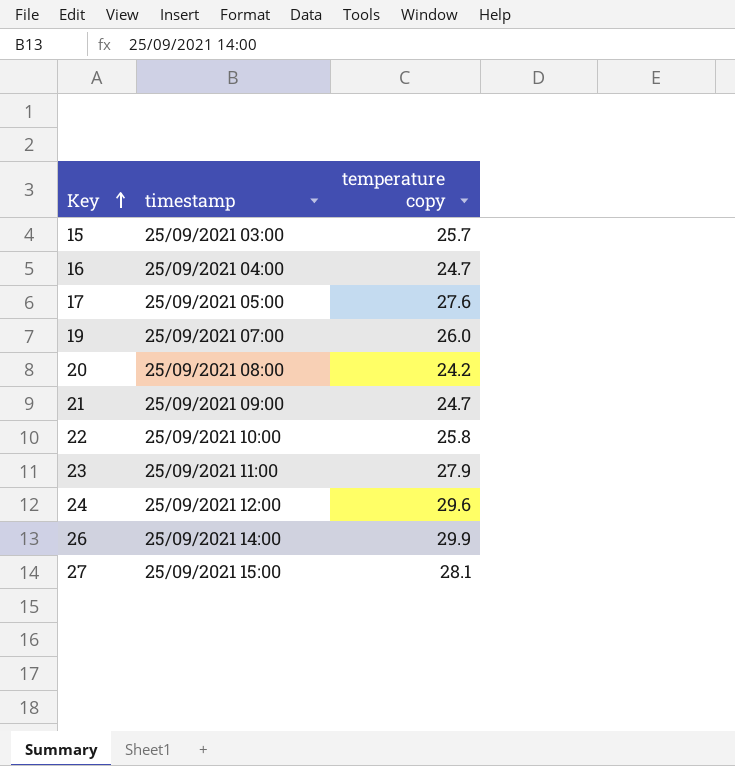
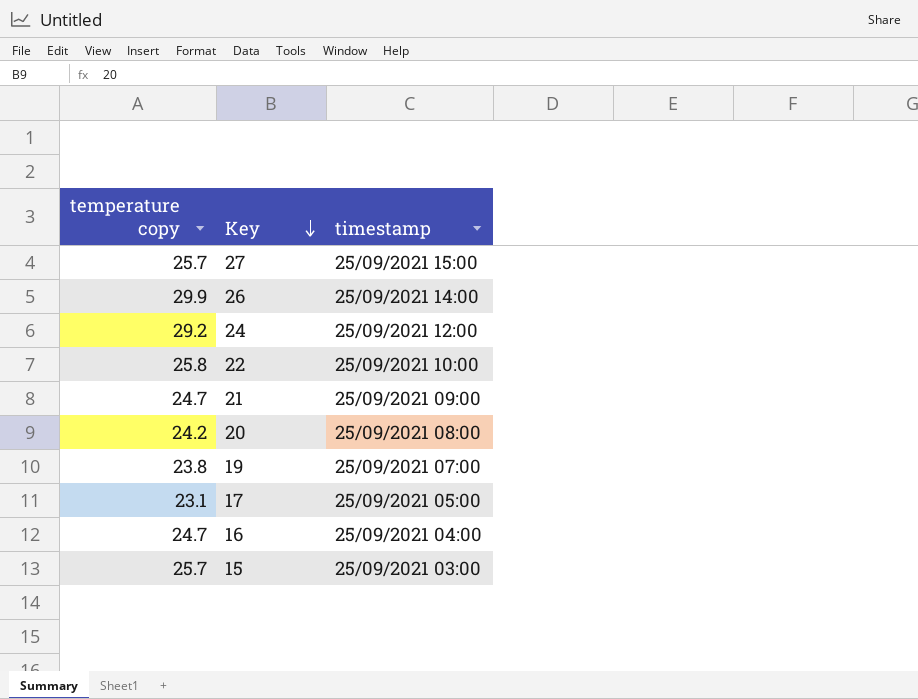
row order: Key ascending -> Key descending
column temperature copy | position: 3 -> 1
row 23: 25/09/2021 11:00 | 27.9 -> none
27 | temperature copy: 28.1 -> 25.7
24 | temperature copy: 29.6 -> 29.2
19 | temperature copy: 26.0 -> 23.8
17 | temperature copy: 27.6 -> 23.1

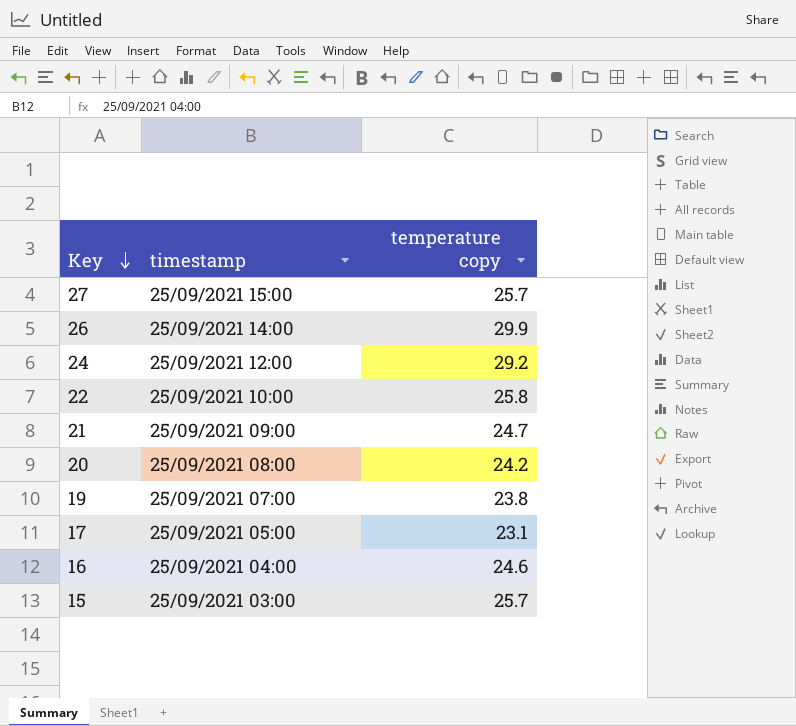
column temperature copy | position: 1 -> 3
16 | temperature copy: 24.7 -> 24.6

